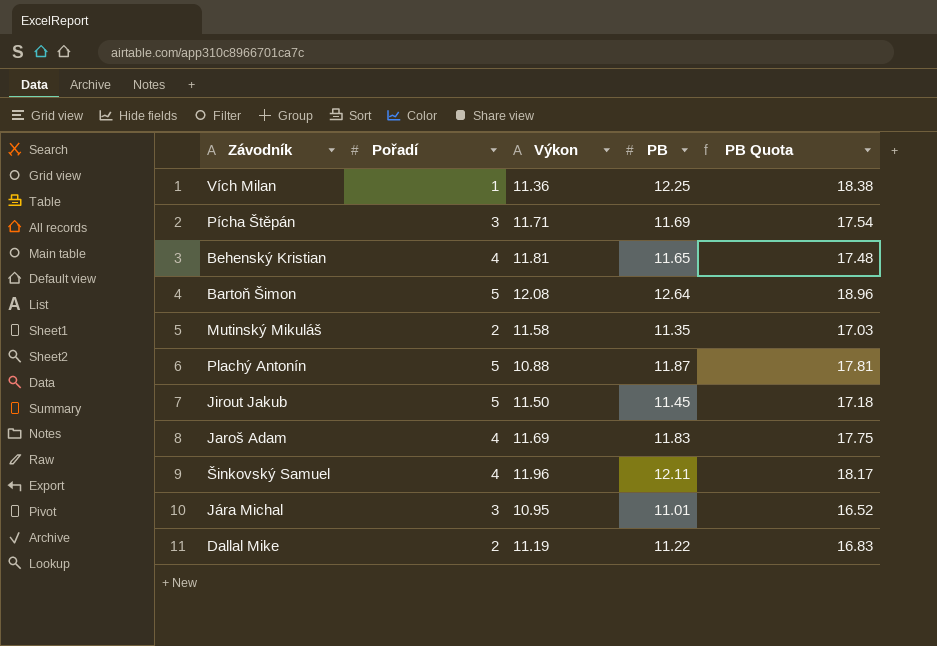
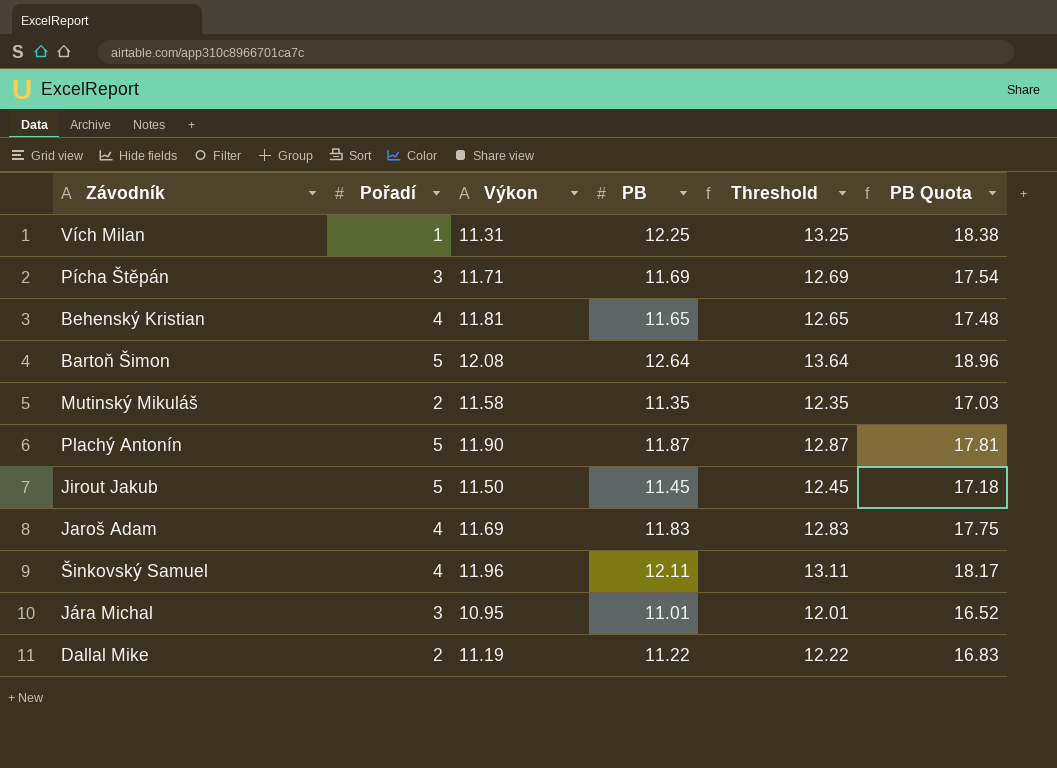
column Threshold | formula: none -> [PB] + 1
Vích Milan | Výkon: 11.36 -> 11.31
Plachý Antonín | Výkon: 10.88 -> 11.90

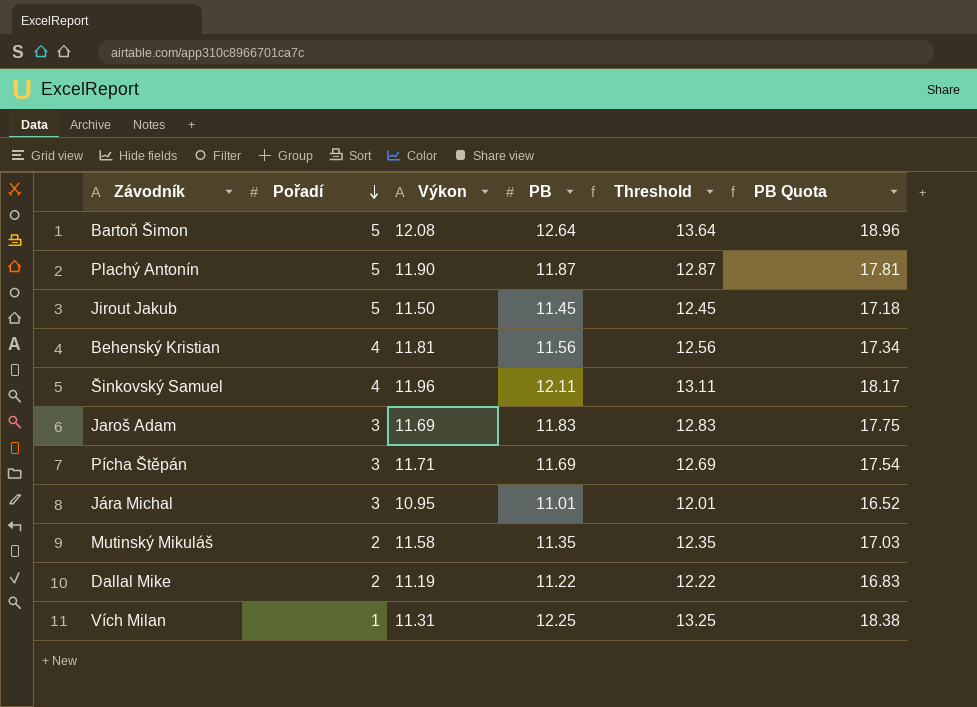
row order: none -> Pořadí descending
Behenský Kristian | PB: 11.65 -> 11.56
Behenský Kristian | Threshold: 12.65 -> 12.56
Behenský Kristian | PB Quota: 17.48 -> 17.34
Jaroš Adam | Pořadí: 4 -> 3

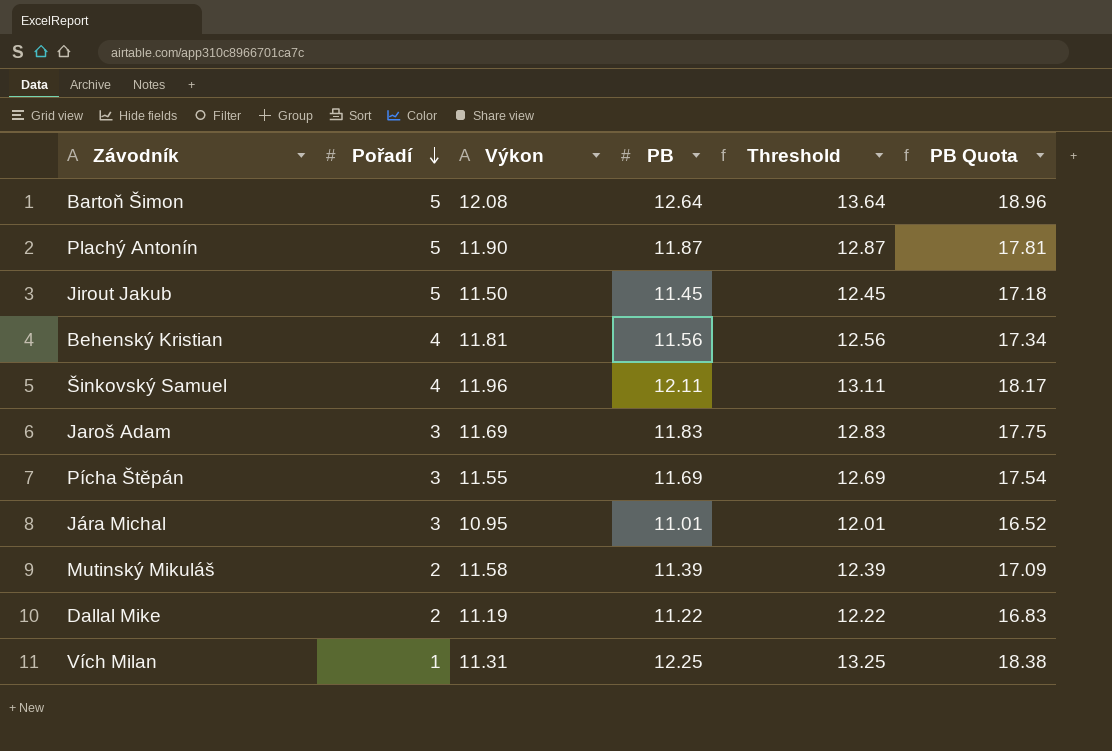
Pícha Štěpán | Výkon: 11.71 -> 11.55
Mutinský Mikuláš | PB: 11.35 -> 11.39
Mutinský Mikuláš | Threshold: 12.35 -> 12.39
Mutinský Mikuláš | PB Quota: 17.03 -> 17.09

